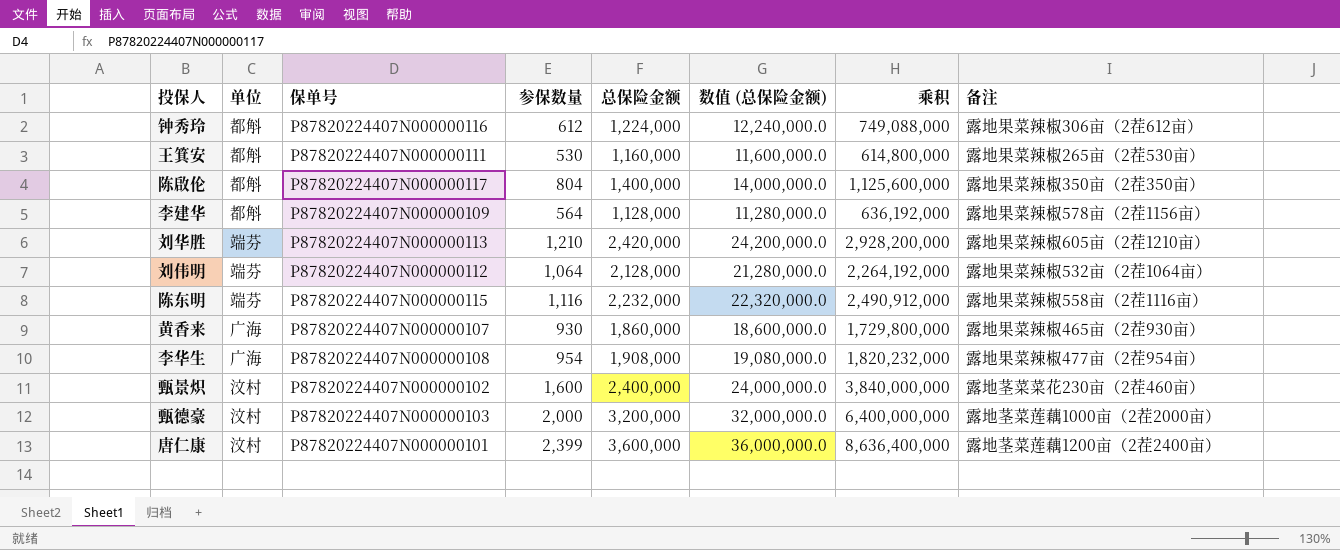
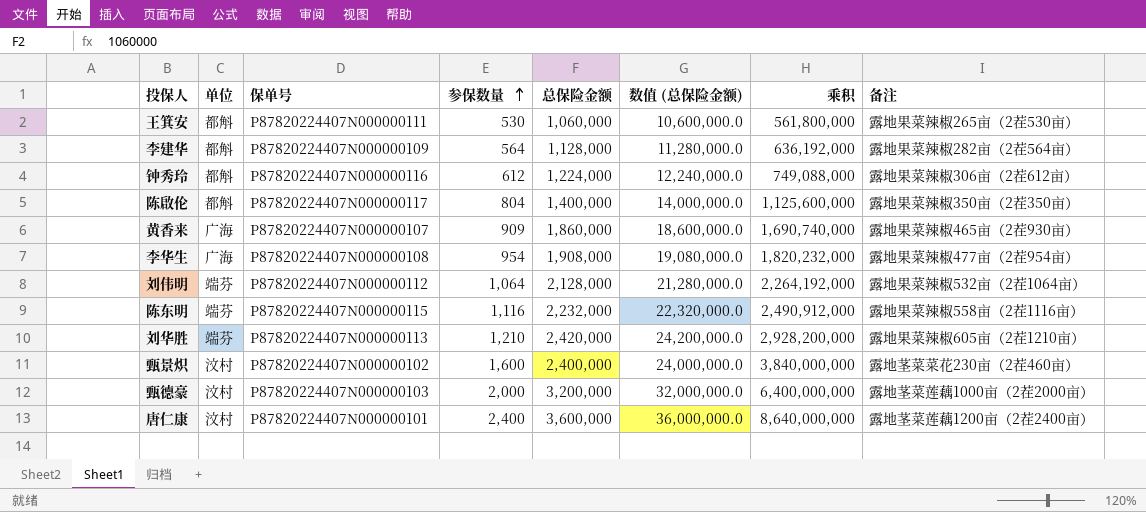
row order: none -> 参保数量 ascending
王箕安 | 总保险金额: 1,160,000 -> 1,060,000
王箕安 | 数值 (总保险金额): 11,600,000.0 -> 10,600,000.0
王箕安 | 乘积: 614,800,000 -> 561,800,000
李建华 | 备注: 露地果菜辣椒578亩（2茬1156亩） -> 露地果菜辣椒282亩（2茬564亩）
黄香来 | 参保数量: 930 -> 909
黄香来 | 乘积: 1,729,800,000 -> 1,690,740,000
唐仁康 | 参保数量: 2,399 -> 2,400
唐仁康 | 乘积: 8,636,400,000 -> 8,640,000,000

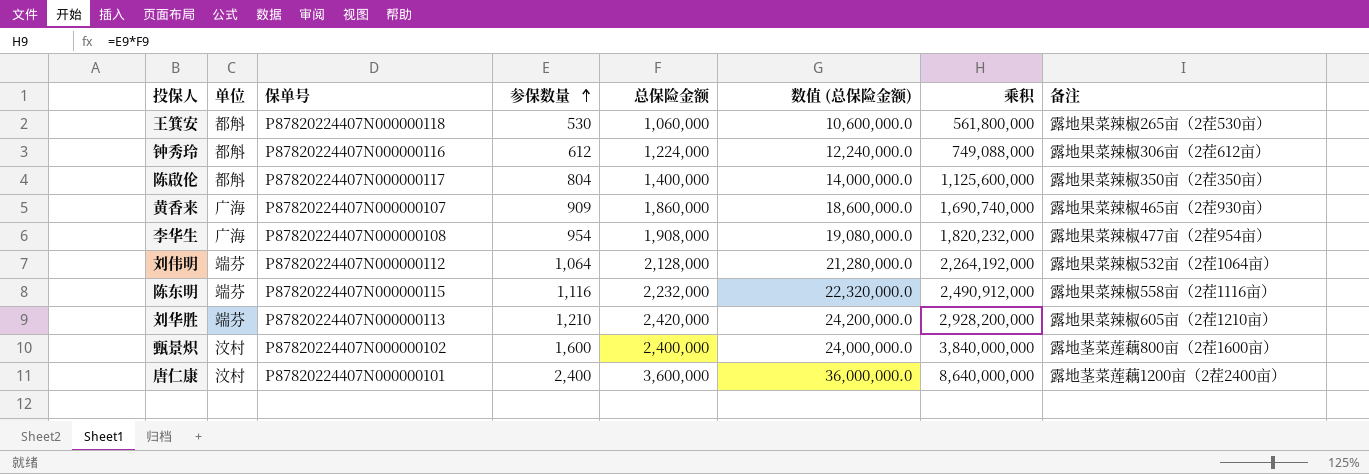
row 李建华: 都斛 | P87820224407N000000109 | 564 | 1,128,000 | 11,280,000.0 | 636,192,000 | 露地果菜辣椒282亩（2茬564亩） -> none
row 甄德豪: 汶村 | P87820224407N000000103 | 2,000 | 3,200,000 | 32,000,000.0 | 6,400,000,000 | 露地茎菜莲藕1000亩（2茬2000亩） -> none
王箕安 | 保单号: P87820224407N000000111 -> P87820224407N000000118
甄景炽 | 备注: 露地茎菜菜花230亩（2茬460亩） -> 露地茎菜莲藕800亩（2茬1600亩）

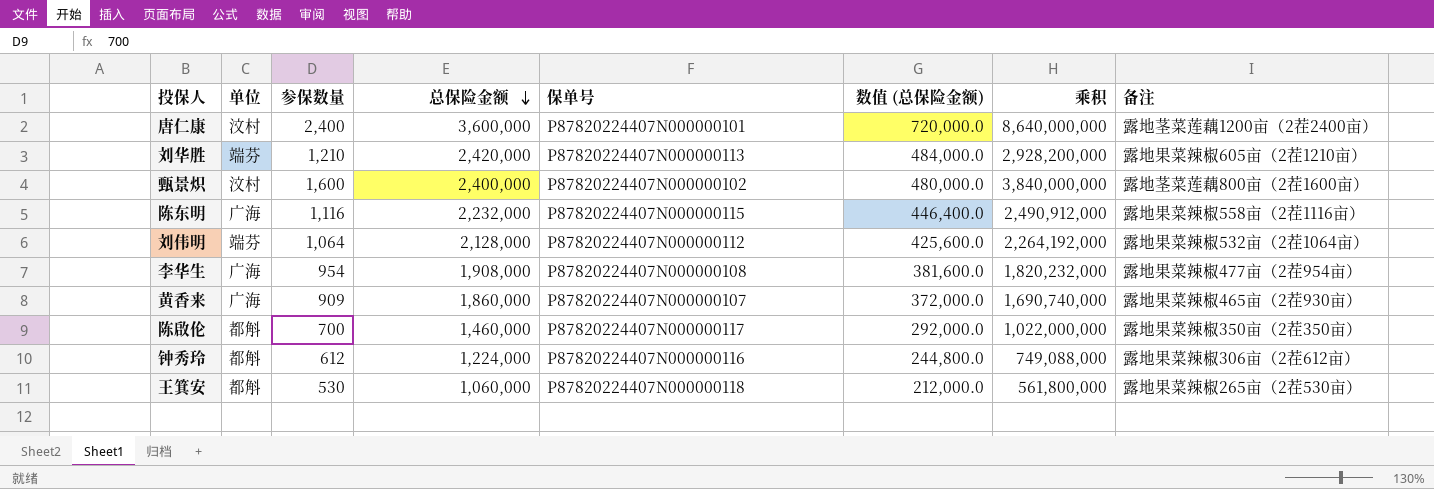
row order: 参保数量 ascending -> 总保险金额 descending
column 保单号 | position: 3 -> 5
column 数值 (总保险金额) | formula: [总保险金额] * 10 -> [总保险金额] * 0.2
陈东明 | 单位: 端芬 -> 广海
陈啟伦 | 参保数量: 804 -> 700
陈啟伦 | 总保险金额: 1,400,000 -> 1,460,000
陈啟伦 | 乘积: 1,125,600,000 -> 1,022,000,000

